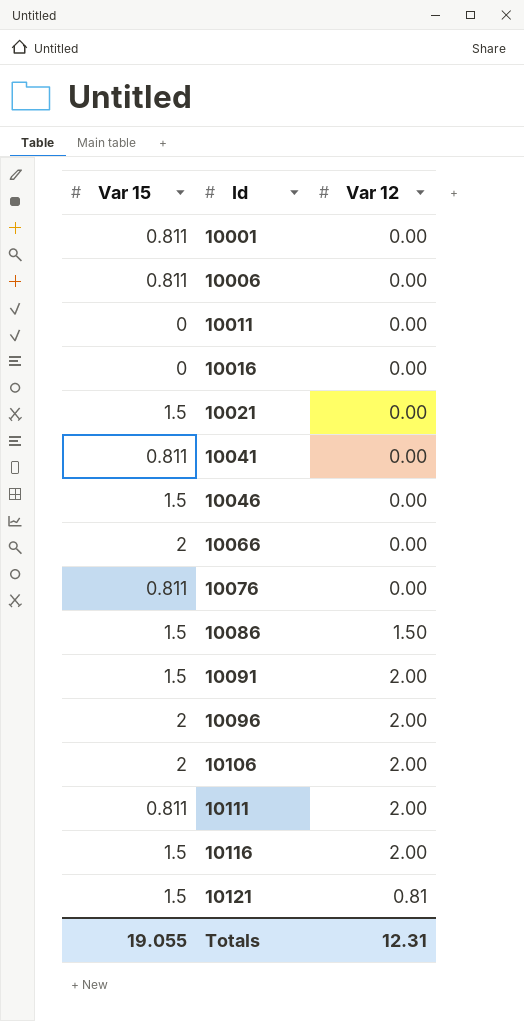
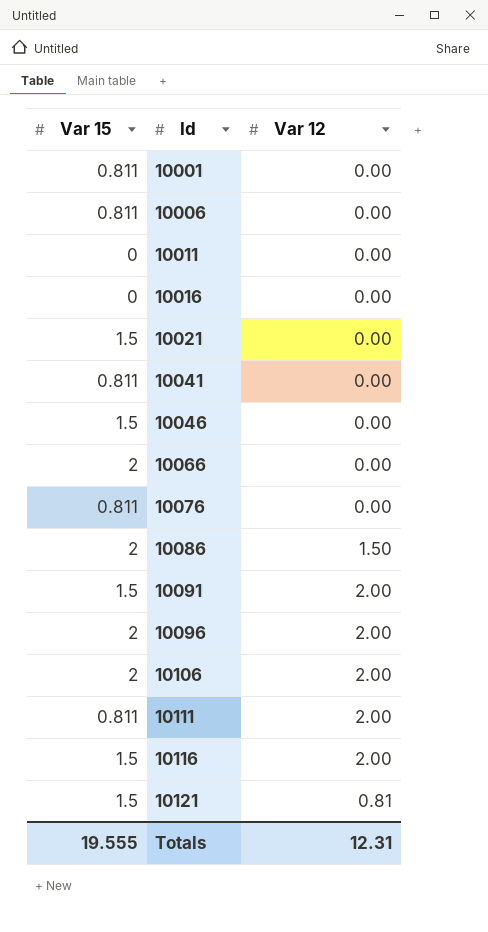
10086 | Var 15: 1.5 -> 2
Totals | Var 15: 19.055 -> 19.555

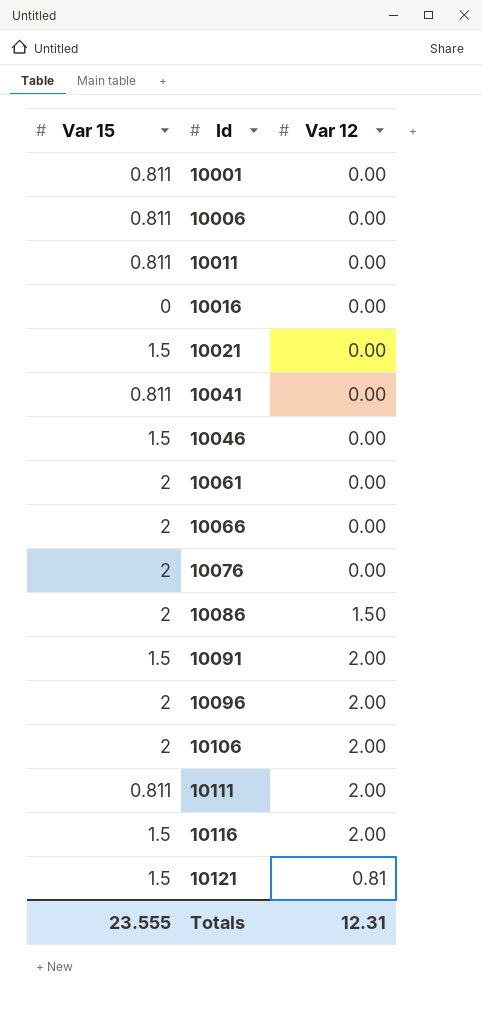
10011 | Var 15: 0 -> 0.811
row 10061: none -> 2 | 0.00
10076 | Var 15: 0.811 -> 2
Totals | Var 15: 19.555 -> 23.555

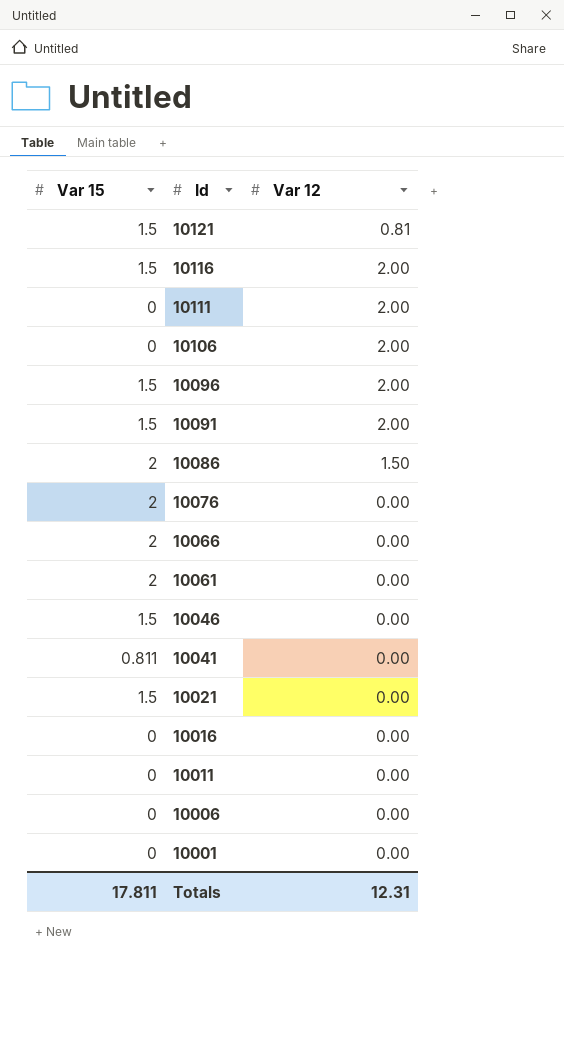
row order: Id ascending -> Id descending
10111 | Var 15: 0.811 -> 0
10106 | Var 15: 2 -> 0
10096 | Var 15: 2 -> 1.5
10011 | Var 15: 0.811 -> 0
10006 | Var 15: 0.811 -> 0
10001 | Var 15: 0.811 -> 0
Totals | Var 15: 23.555 -> 17.811

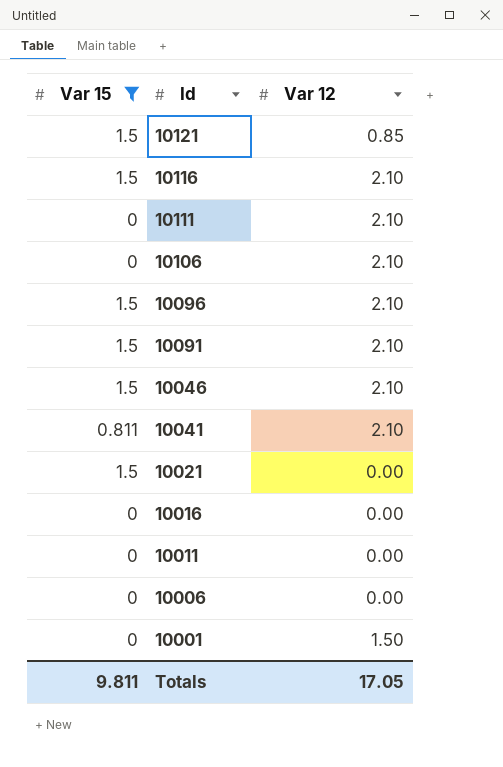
filter: none -> Var 15 != 2
10121 | Var 12: 0.81 -> 0.85
10116 | Var 12: 2.00 -> 2.10
10111 | Var 12: 2.00 -> 2.10
10106 | Var 12: 2.00 -> 2.10
10096 | Var 12: 2.00 -> 2.10
10091 | Var 12: 2.00 -> 2.10
10046 | Var 12: 0.00 -> 2.10
10041 | Var 12: 0.00 -> 2.10
10001 | Var 12: 0.00 -> 1.50
Totals | Var 15: 17.811 -> 9.811
Totals | Var 12: 12.31 -> 17.05

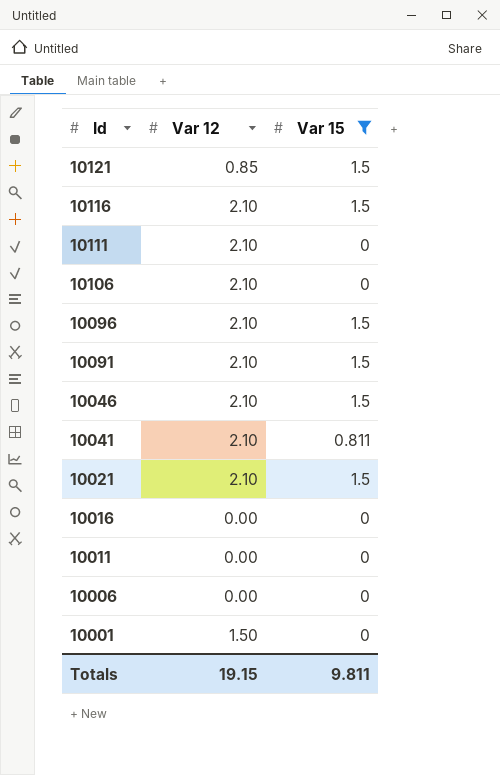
column Var 15 | position: 1 -> 3
10021 | Var 12: 0.00 -> 2.10
Totals | Var 12: 17.05 -> 19.15

